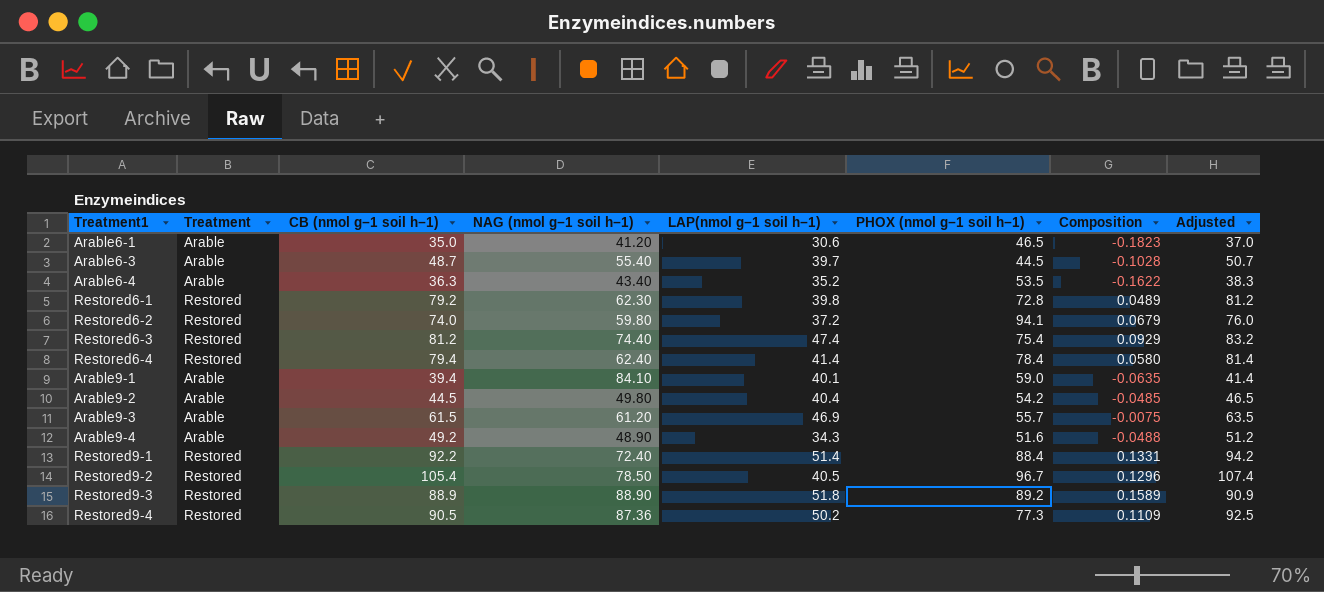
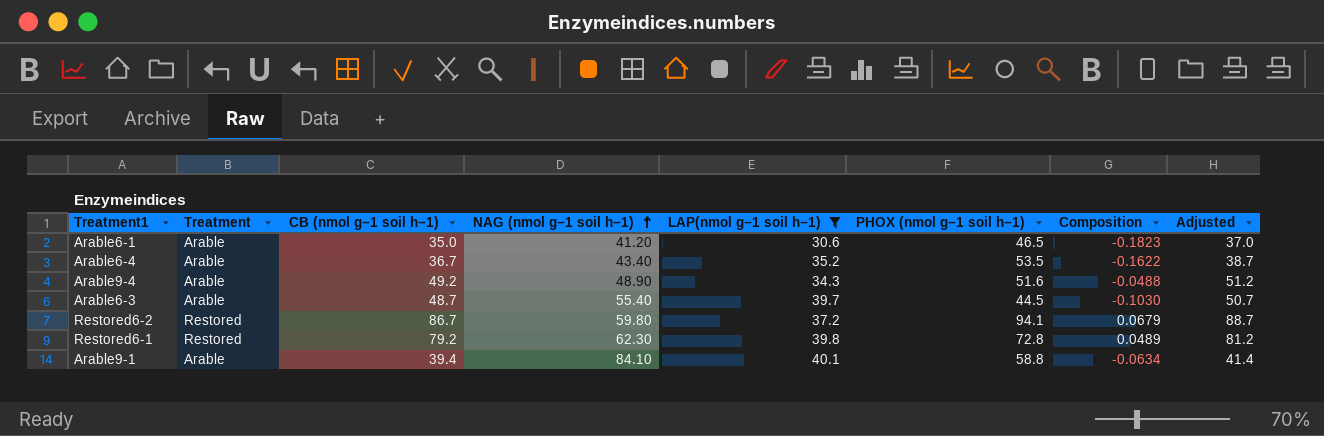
filter: none -> LAP(nmol g−1 soil h−1) <= 40.1
row order: none -> NAG (nmol g−1 soil h−1) ascending
Arable6-4 | CB (nmol g−1 soil h−1): 36.3 -> 36.7
Arable6-4 | Adjusted: 38.3 -> 38.7
Arable6-3 | Composition: -0.1028 -> -0.1030
Restored6-2 | CB (nmol g−1 soil h−1): 74.0 -> 86.7
Restored6-2 | Adjusted: 76.0 -> 88.7
Arable9-1 | PHOX (nmol g−1 soil h−1): 59.0 -> 58.8
Arable9-1 | Composition: -0.0635 -> -0.0634

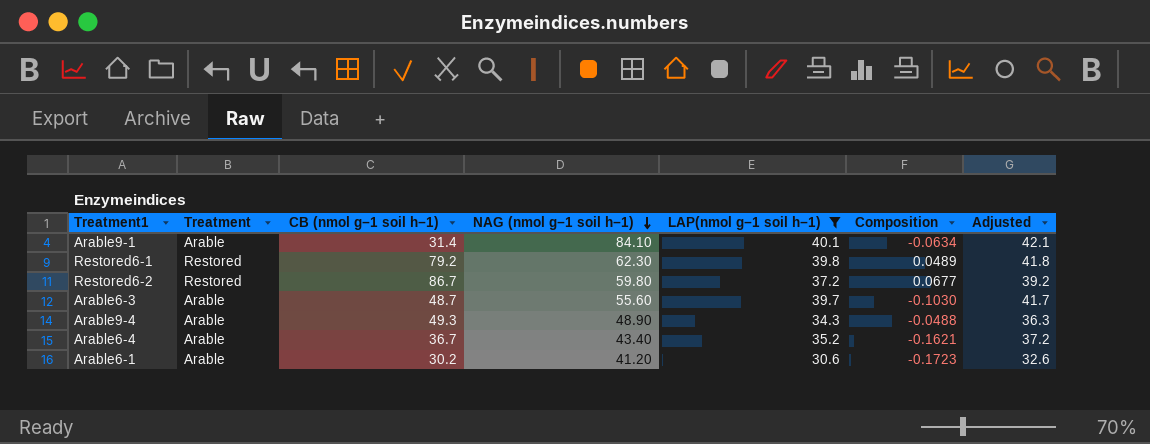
row order: NAG (nmol g−1 soil h−1) ascending -> NAG (nmol g−1 soil h−1) descending
column PHOX (nmol g−1 soil h−1) | position: 6 -> none
column Adjusted | formula: [CB (nmol g−1 soil h−1)] + 2 -> [LAP(nmol g−1 soil h−1)] + 2
Arable9-1 | CB (nmol g−1 soil h−1): 39.4 -> 31.4
Restored6-2 | Composition: 0.0679 -> 0.0677
Arable6-3 | NAG (nmol g−1 soil h−1): 55.40 -> 55.60
Arable9-4 | CB (nmol g−1 soil h−1): 49.2 -> 49.3
Arable6-4 | Composition: -0.1622 -> -0.1621
Arable6-1 | CB (nmol g−1 soil h−1): 35.0 -> 30.2
Arable6-1 | Composition: -0.1823 -> -0.1723

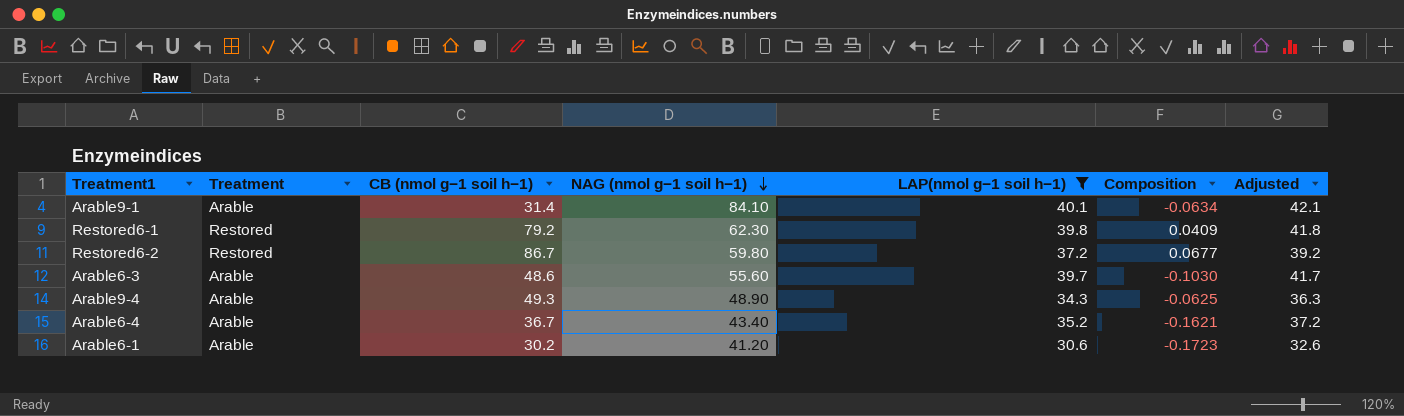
Restored6-1 | Composition: 0.0489 -> 0.0409
Arable6-3 | CB (nmol g−1 soil h−1): 48.7 -> 48.6
Arable9-4 | Composition: -0.0488 -> -0.0625

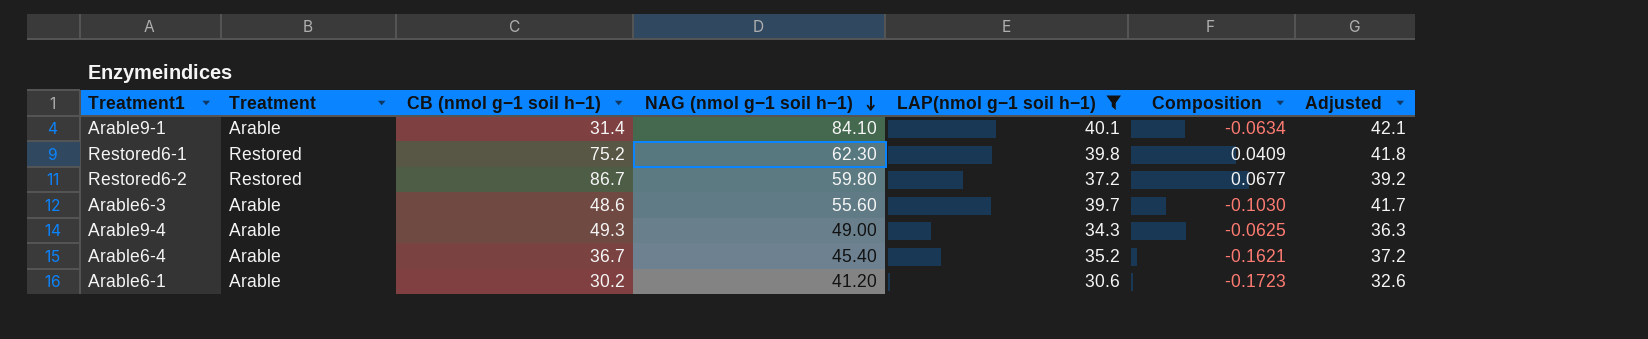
Restored6-1 | CB (nmol g−1 soil h−1): 79.2 -> 75.2
Arable9-4 | NAG (nmol g−1 soil h−1): 48.90 -> 49.00
Arable6-4 | NAG (nmol g−1 soil h−1): 43.40 -> 45.40

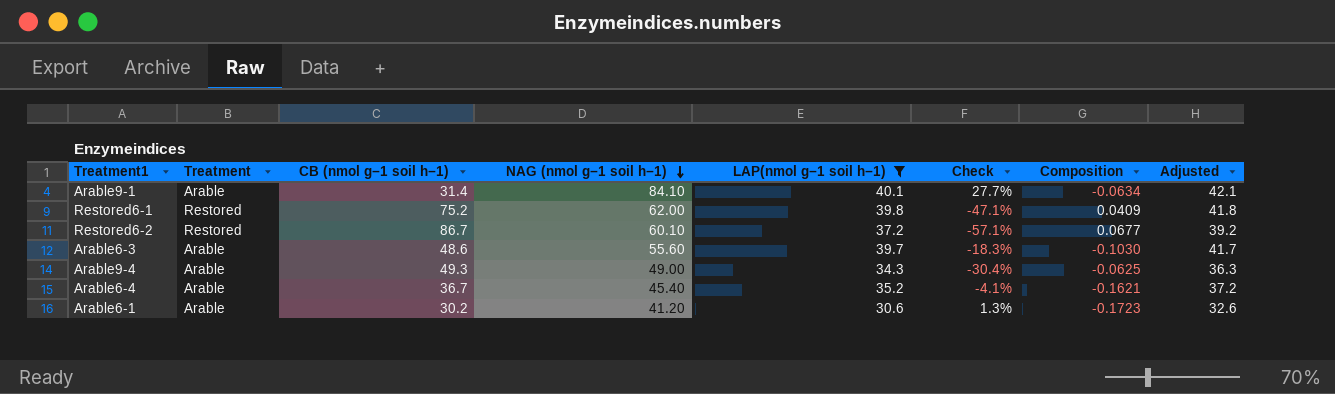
column Check | formula: none -> ([LAP(nmol g−1 soil h−1)] - [CB (nmol g−1 soil h−1)]) / [CB (nmol g−1 soil h−1)]
Restored6-1 | NAG (nmol g−1 soil h−1): 62.30 -> 62.00
Restored6-2 | NAG (nmol g−1 soil h−1): 59.80 -> 60.10

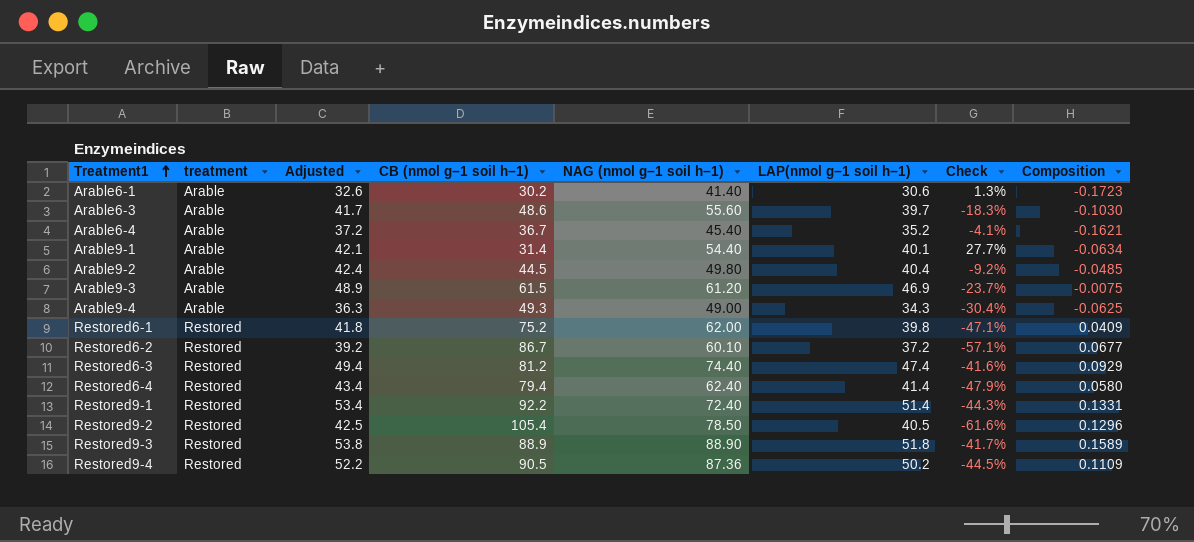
filter: LAP(nmol g−1 soil h−1) <= 40.1 -> none
row order: NAG (nmol g−1 soil h−1) descending -> Treatment1 ascending
column name: Treatment -> treatment
column Adjusted | position: 8 -> 3
Arable6-1 | NAG (nmol g−1 soil h−1): 41.20 -> 41.40
Arable9-1 | NAG (nmol g−1 soil h−1): 84.10 -> 54.40

